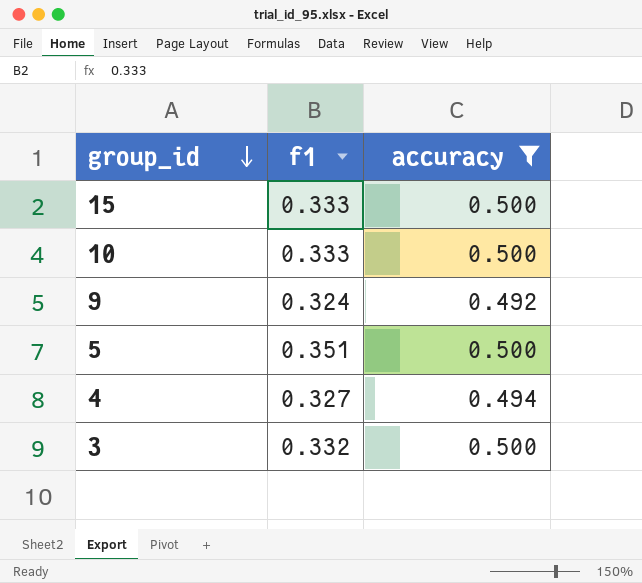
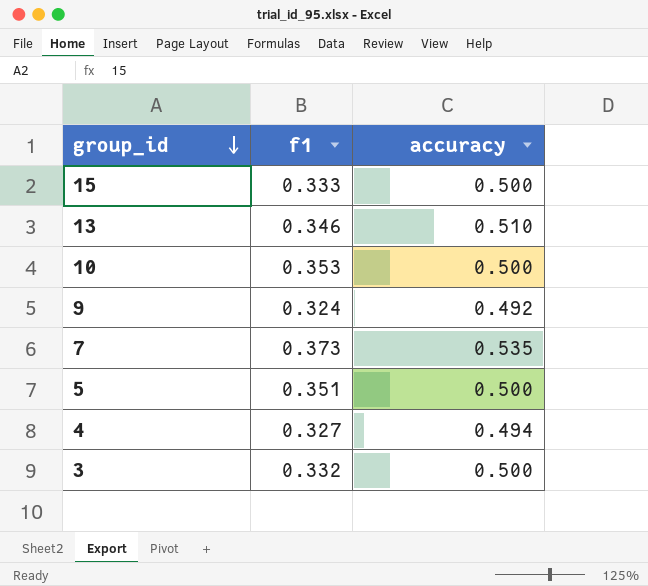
filter: accuracy <= 0.500 -> none
10 | f1: 0.333 -> 0.353

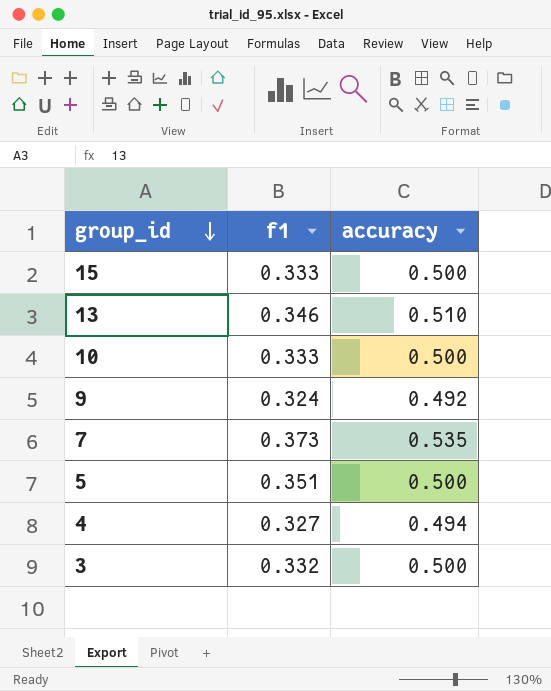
10 | f1: 0.353 -> 0.333

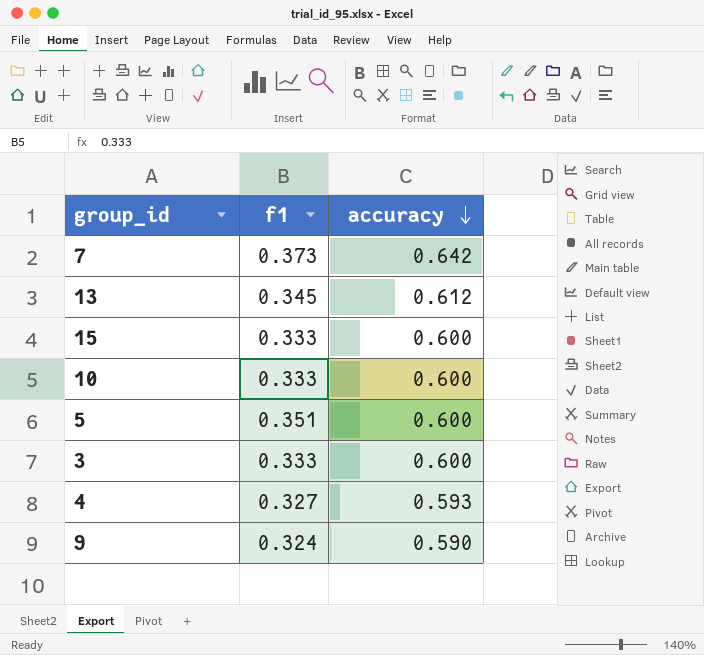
row order: group_id descending -> accuracy descending
7 | accuracy: 0.535 -> 0.642
13 | f1: 0.346 -> 0.345
13 | accuracy: 0.510 -> 0.612
15 | accuracy: 0.500 -> 0.600
10 | accuracy: 0.500 -> 0.600
5 | accuracy: 0.500 -> 0.600
3 | f1: 0.332 -> 0.333
3 | accuracy: 0.500 -> 0.600
4 | accuracy: 0.494 -> 0.593
9 | accuracy: 0.492 -> 0.590

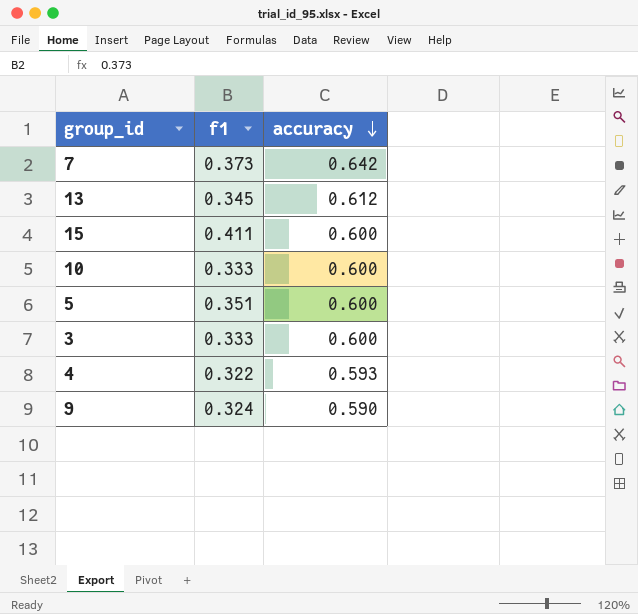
15 | f1: 0.333 -> 0.411
4 | f1: 0.327 -> 0.322

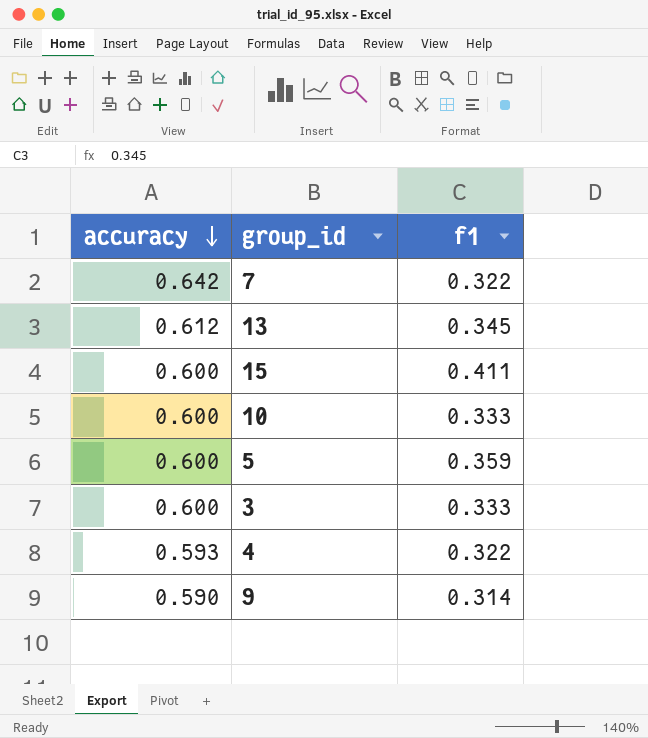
column accuracy | position: 3 -> 1
7 | f1: 0.373 -> 0.322
5 | f1: 0.351 -> 0.359
9 | f1: 0.324 -> 0.314

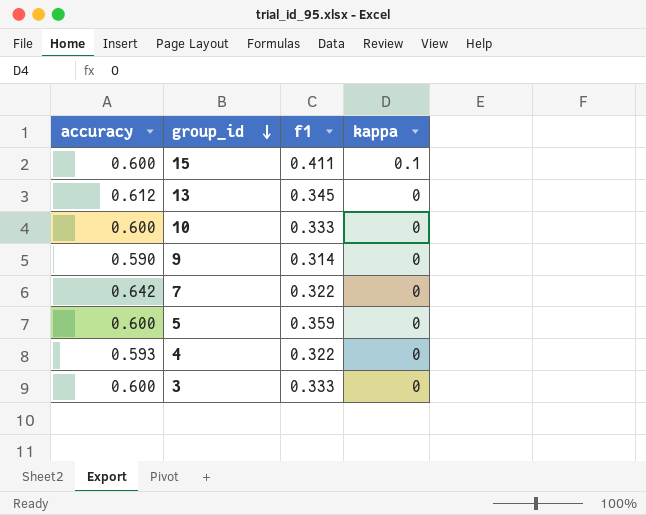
row order: accuracy descending -> group_id descending
column kappa | position: none -> 4

